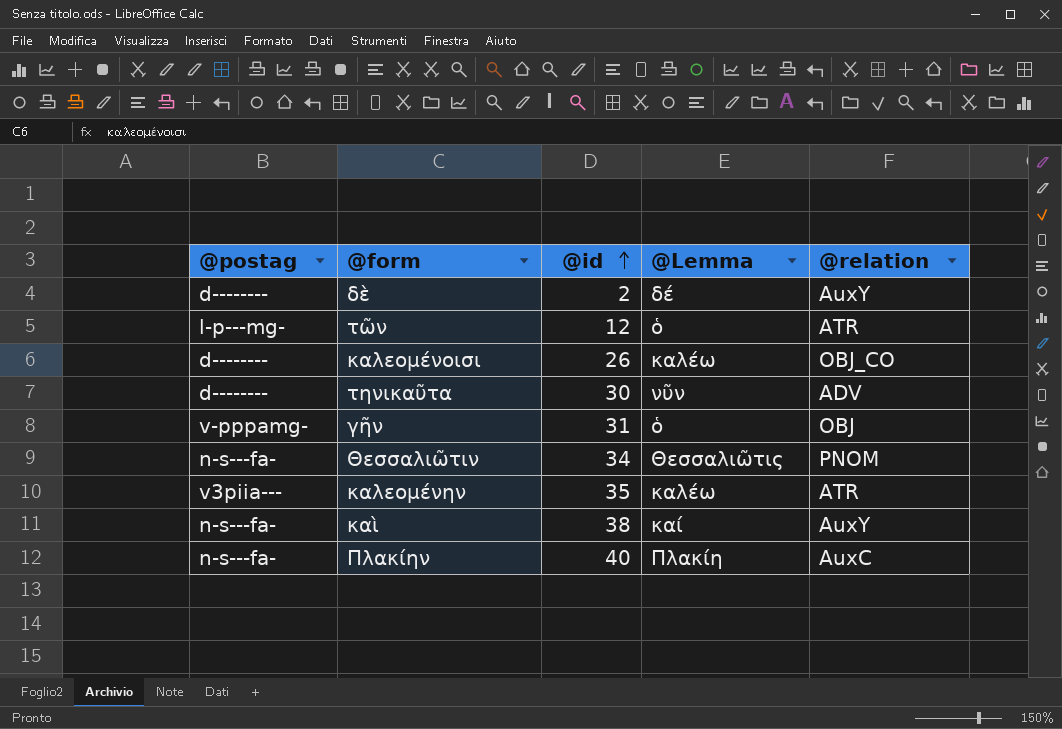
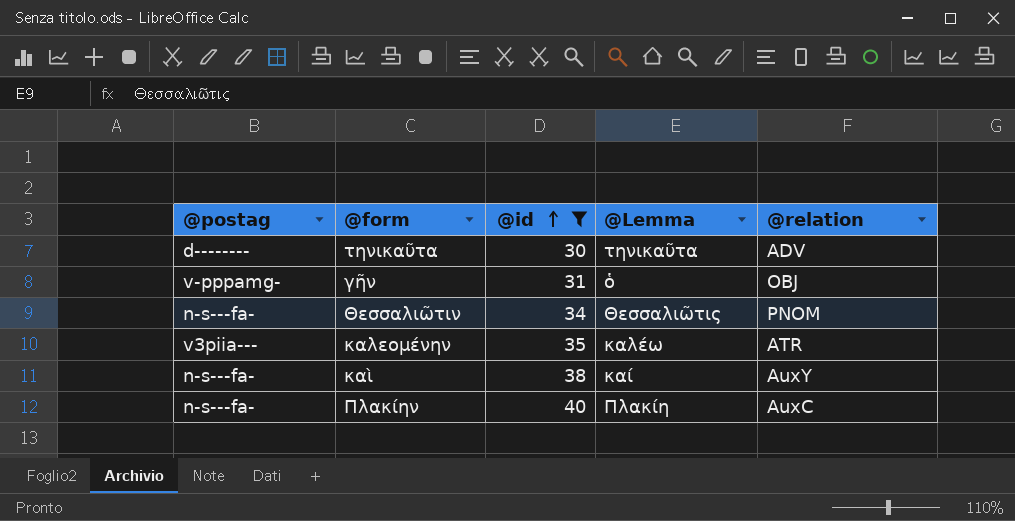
filter: none -> @id >= 30
τηνικαῦτα | @Lemma: νῦν -> τηνικαῦτα

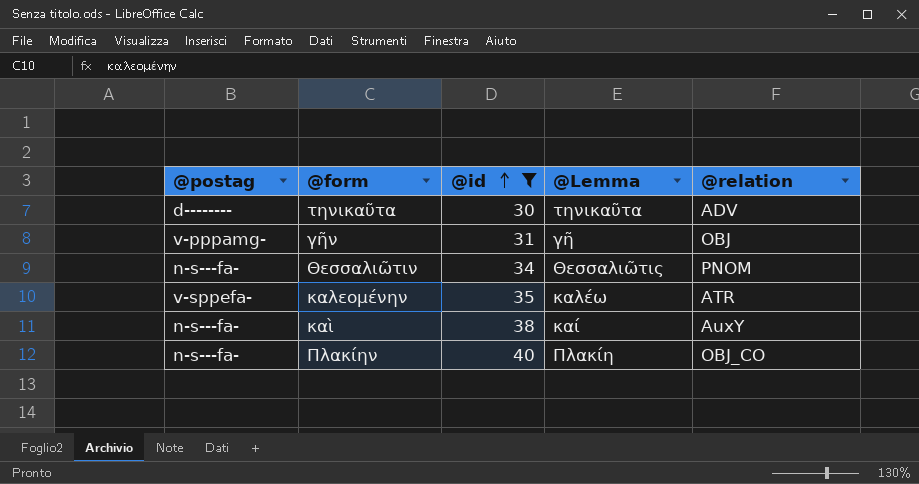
γῆν | @Lemma: ὁ -> γῆ
καλεομένην | @postag: v3piia--- -> v-sppefa-
Πλακίην | @relation: AuxC -> OBJ_CO

